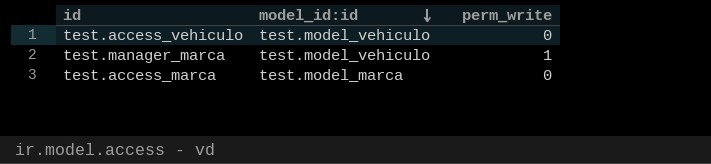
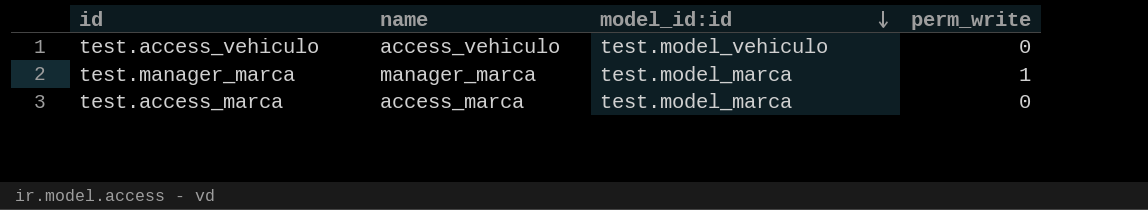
column name | position: none -> 2
test.manager_marca | model_id:id: test.model_vehiculo -> test.model_marca

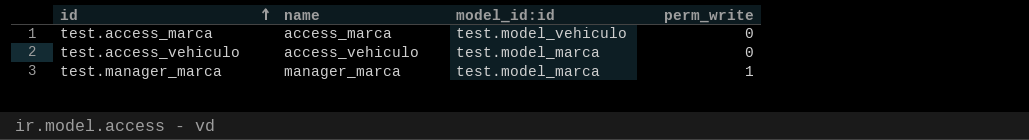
row order: model_id:id descending -> id ascending
test.access_marca | model_id:id: test.model_marca -> test.model_vehiculo
test.access_vehiculo | model_id:id: test.model_vehiculo -> test.model_marca

